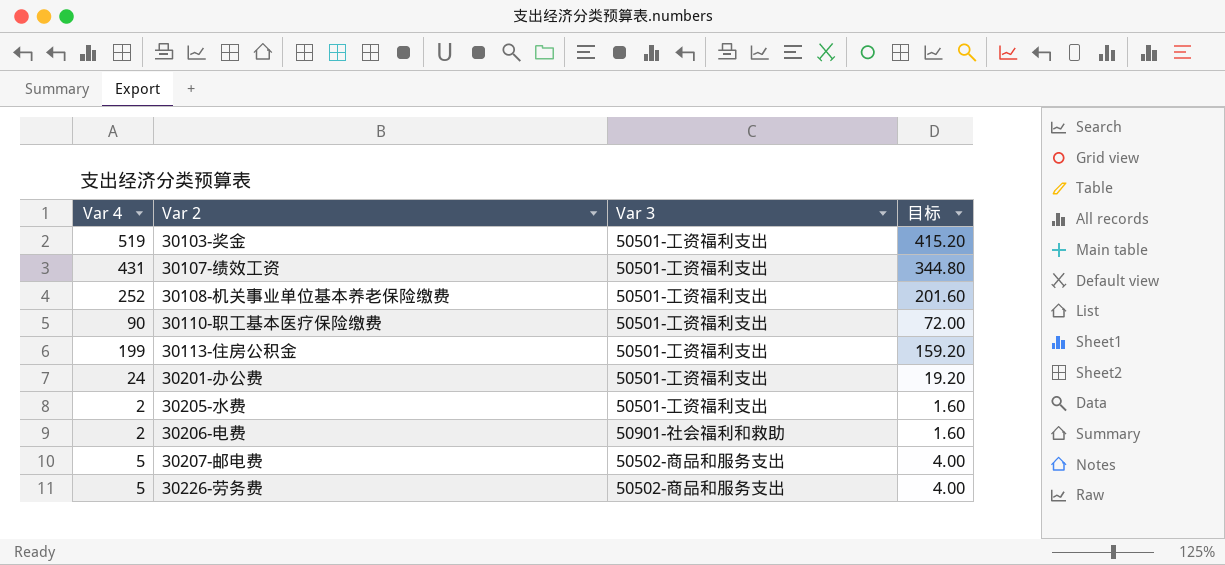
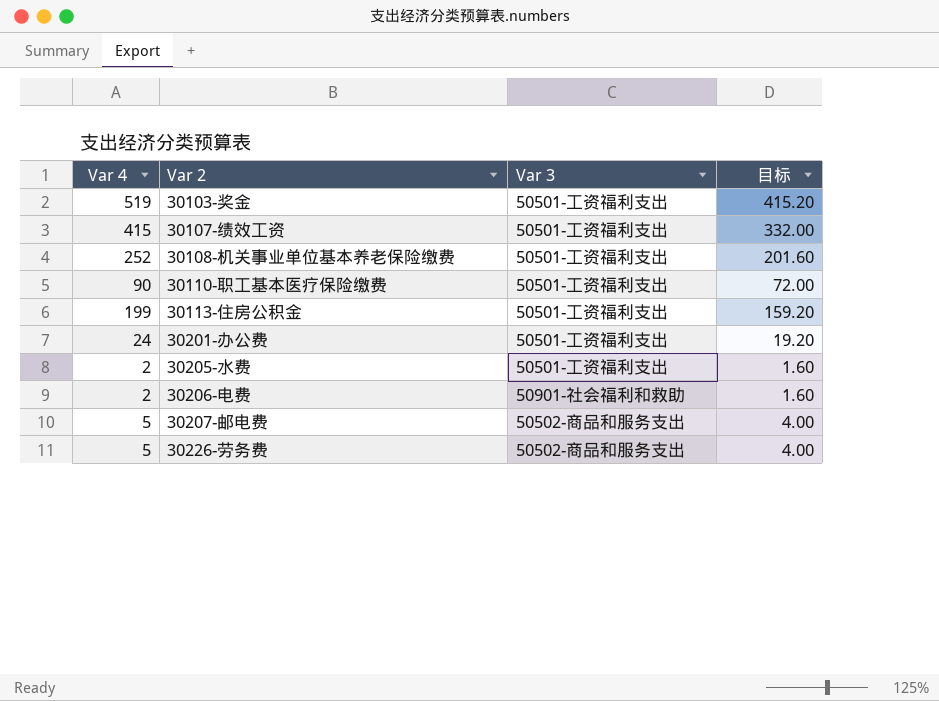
30107-绩效工资 | Var 4: 431 -> 415
30107-绩效工资 | 目标: 344.80 -> 332.00

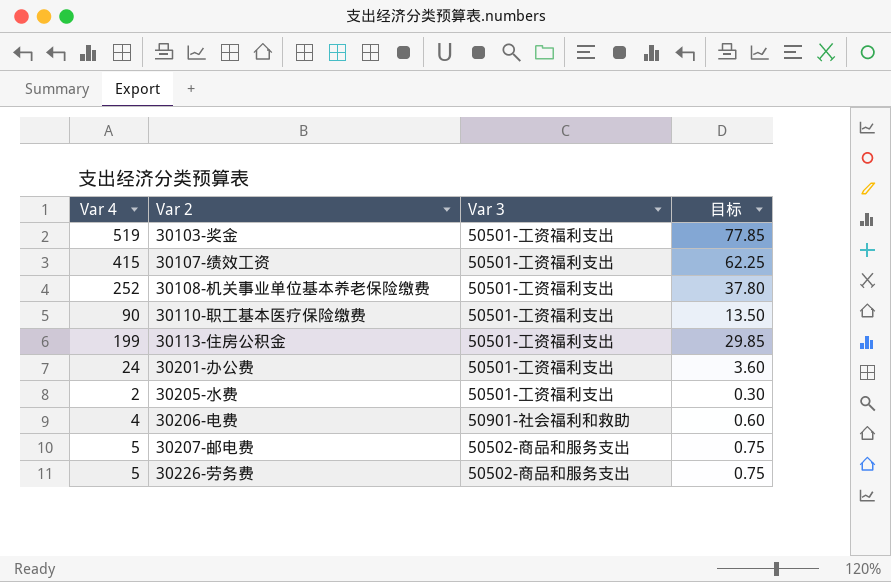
column 目标 | formula: [Var 4] * 0.8 -> [Var 4] * 0.15
30206-电费 | Var 4: 2 -> 4

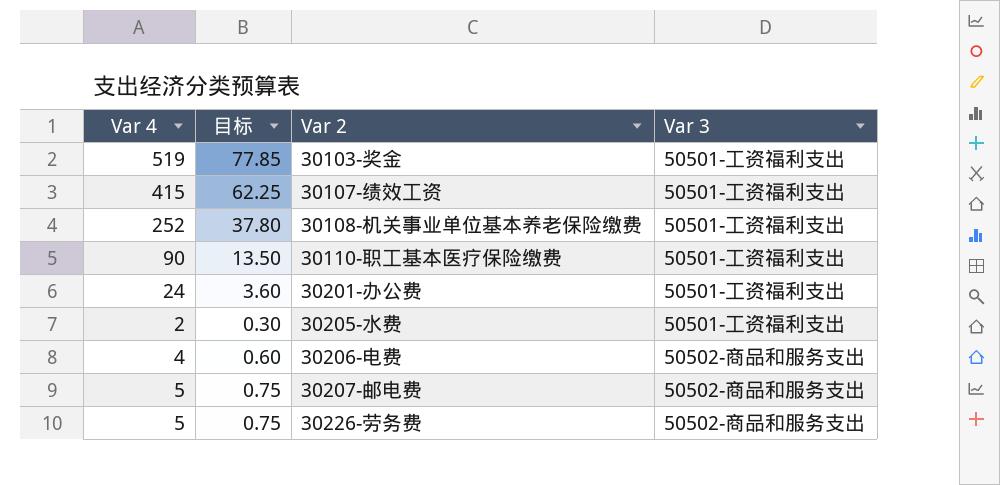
column 目标 | position: 4 -> 2
row 30113-住房公积金: 199 | 50501-工资福利支出 | 29.85 -> none
30206-电费 | Var 3: 50901-社会福利和救助 -> 50502-商品和服务支出

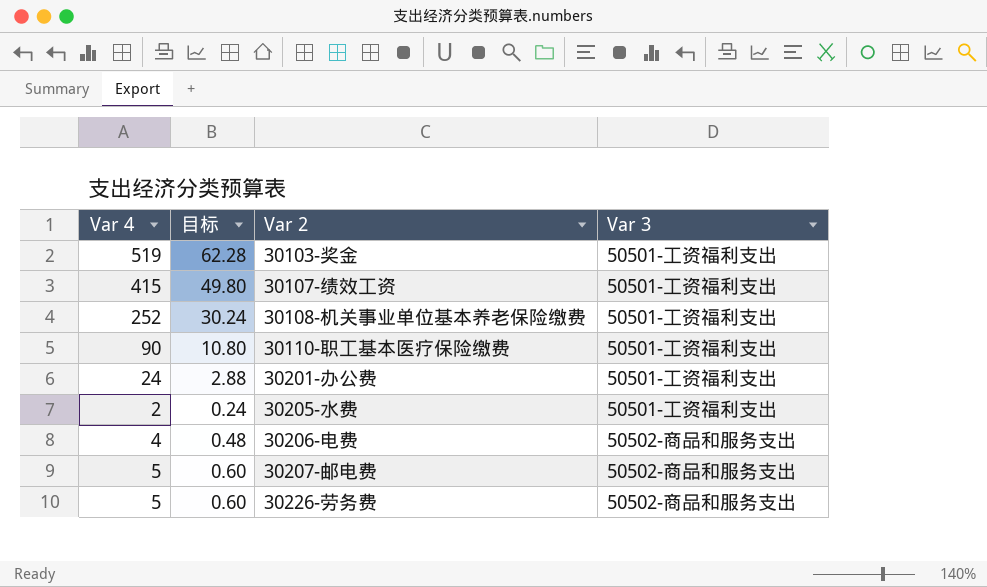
column 目标 | formula: [Var 4] * 0.15 -> [Var 4] * 0.12

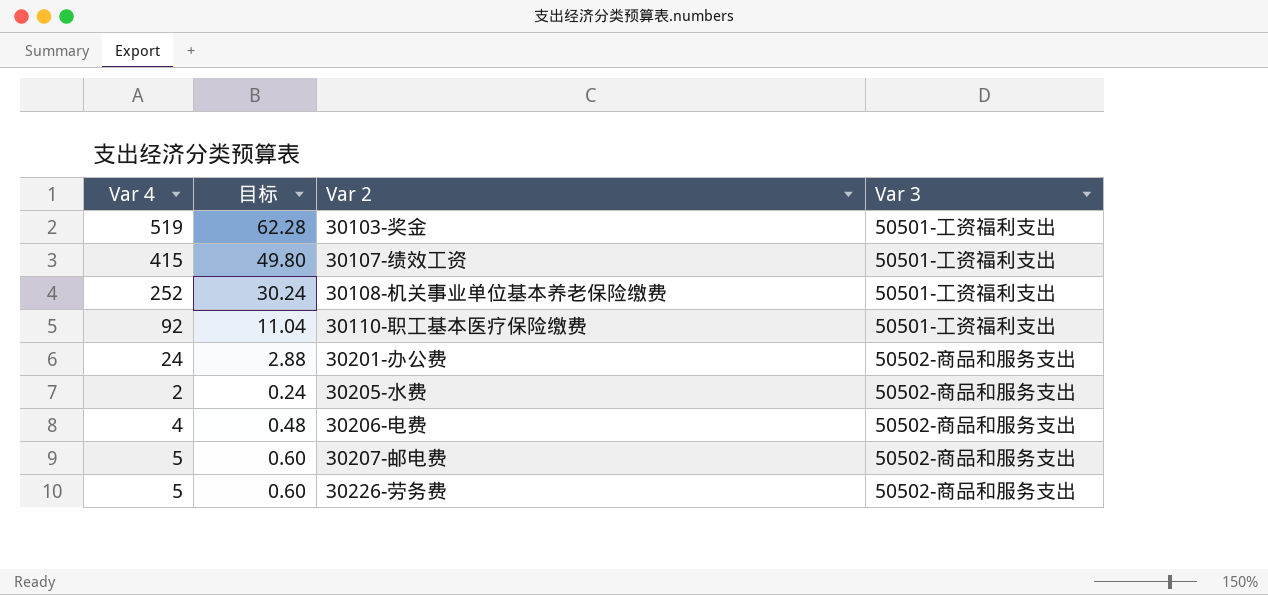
30110-职工基本医疗保险缴费 | Var 4: 90 -> 92
30110-职工基本医疗保险缴费 | 目标: 10.80 -> 11.04
30201-办公费 | Var 3: 50501-工资福利支出 -> 50502-商品和服务支出
30205-水费 | Var 3: 50501-工资福利支出 -> 50502-商品和服务支出

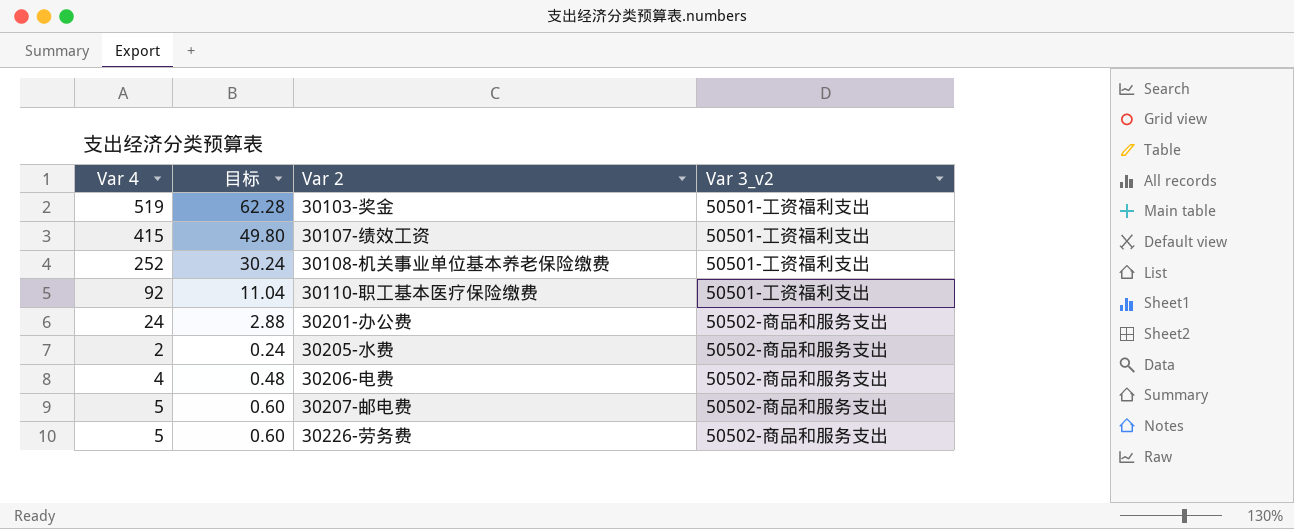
column name: Var 3 -> Var 3_v2

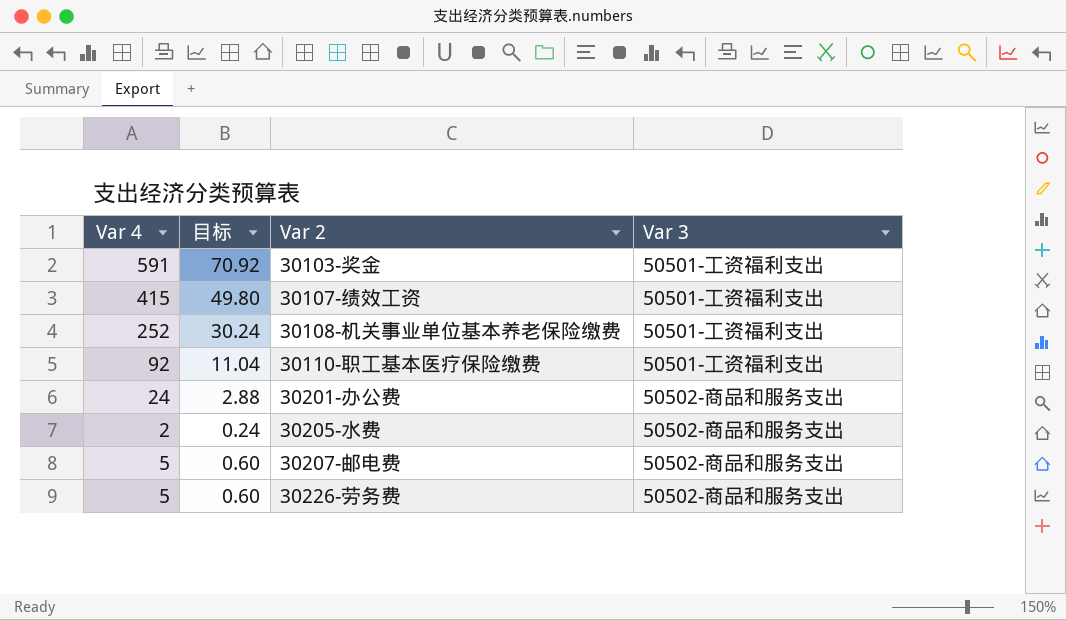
column name: Var 3_v2 -> Var 3
row 30206-电费: 4 | 0.48 | 50502-商品和服务支出 -> none
30103-奖金 | Var 4: 519 -> 591
30103-奖金 | 目标: 62.28 -> 70.92

